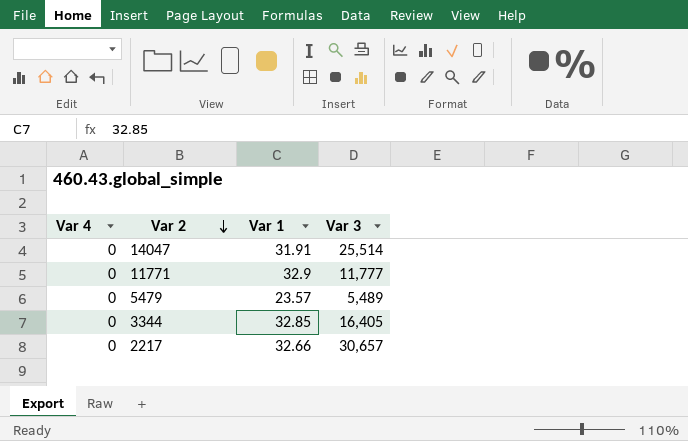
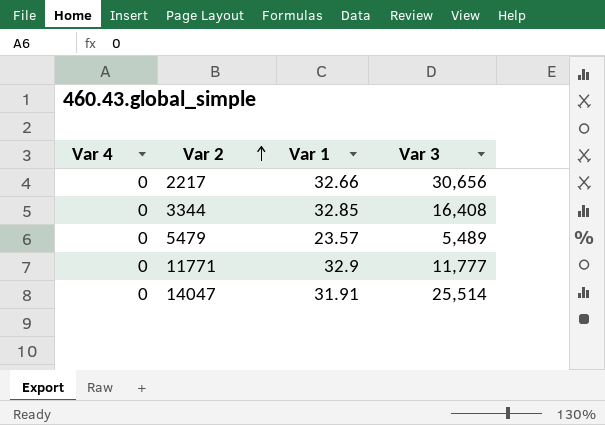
row order: Var 2 descending -> Var 2 ascending
2217 | Var 3: 30,657 -> 30,656
3344 | Var 3: 16,405 -> 16,408

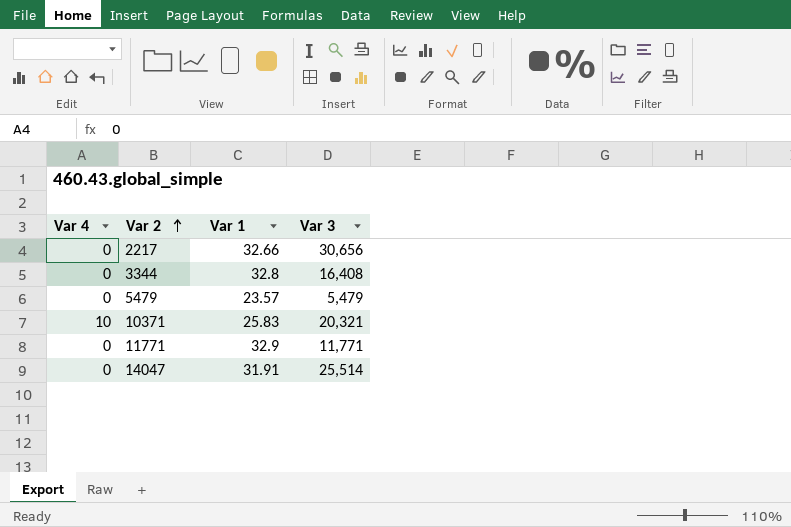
3344 | Var 1: 32.85 -> 32.8
5479 | Var 3: 5,489 -> 5,479
row 10371: none -> 10 | 25.83 | 20,321
11771 | Var 3: 11,777 -> 11,771

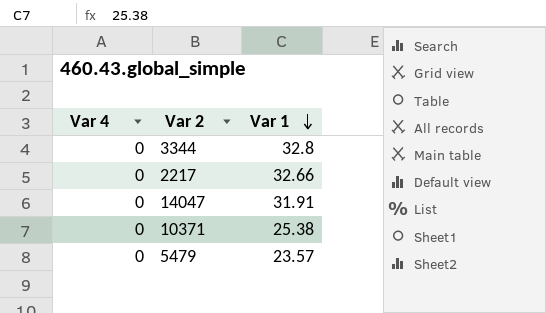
row order: Var 2 ascending -> Var 1 descending
column Var 3 | position: 4 -> none
row 11771: 0 | 32.9 | 11,771 -> none
10371 | Var 4: 10 -> 0
10371 | Var 1: 25.83 -> 25.38

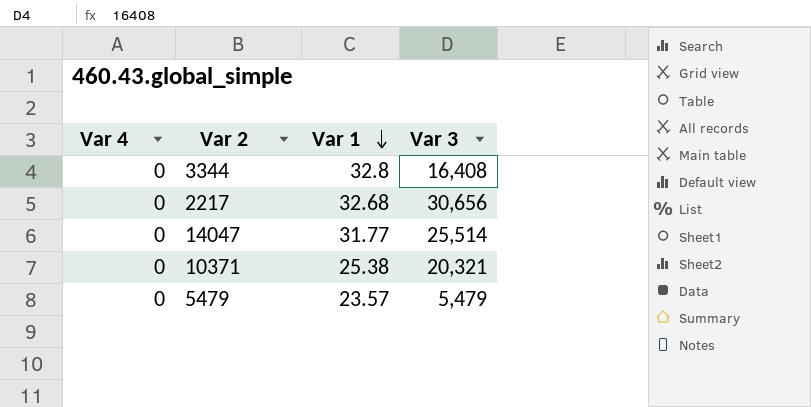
column Var 3 | position: none -> 4
2217 | Var 1: 32.66 -> 32.68
14047 | Var 1: 31.91 -> 31.77

